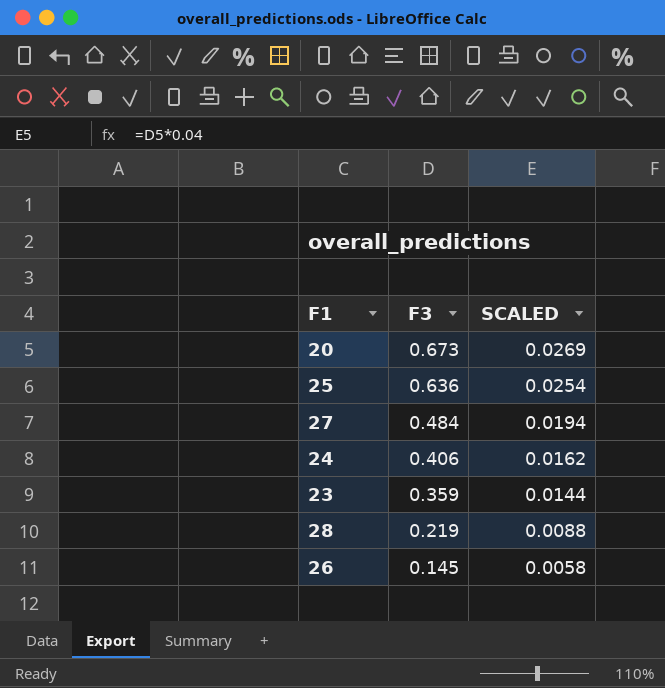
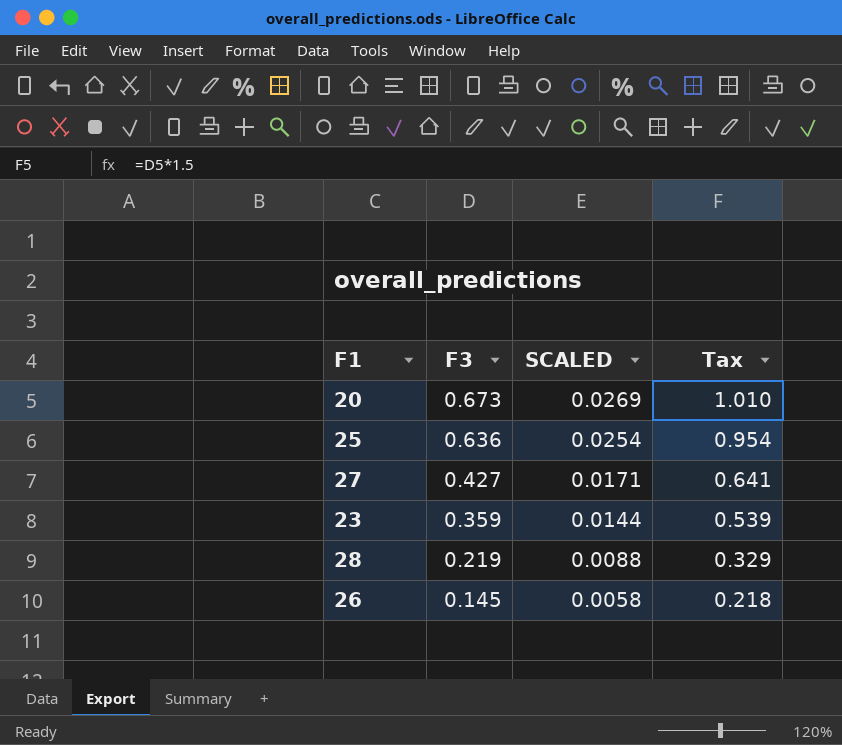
column Tax | formula: none -> [F3] * 1.5
row 24: 0.406 | 0.0162 -> none
27 | F3: 0.484 -> 0.427
27 | SCALED: 0.0194 -> 0.0171

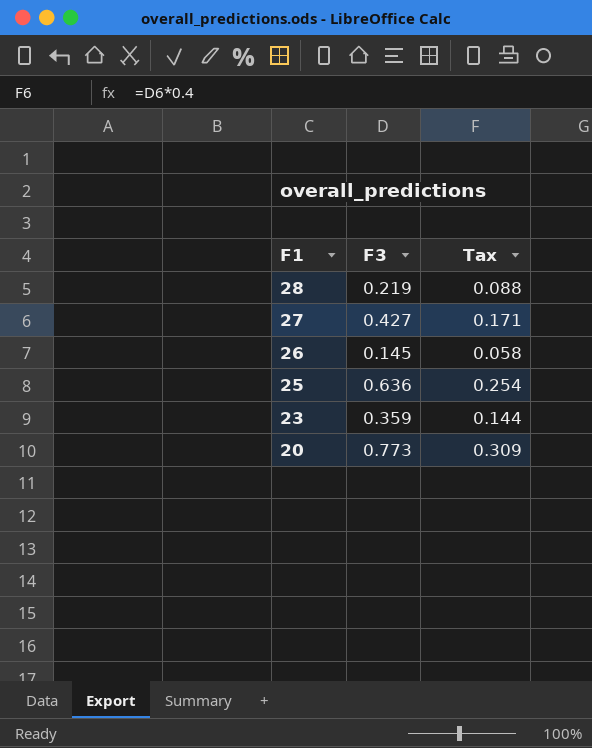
row order: F3 descending -> F1 descending
column SCALED | formula: [F3] * 0.04 -> none
column Tax | formula: [F3] * 1.5 -> [F3] * 0.4
20 | F3: 0.673 -> 0.773

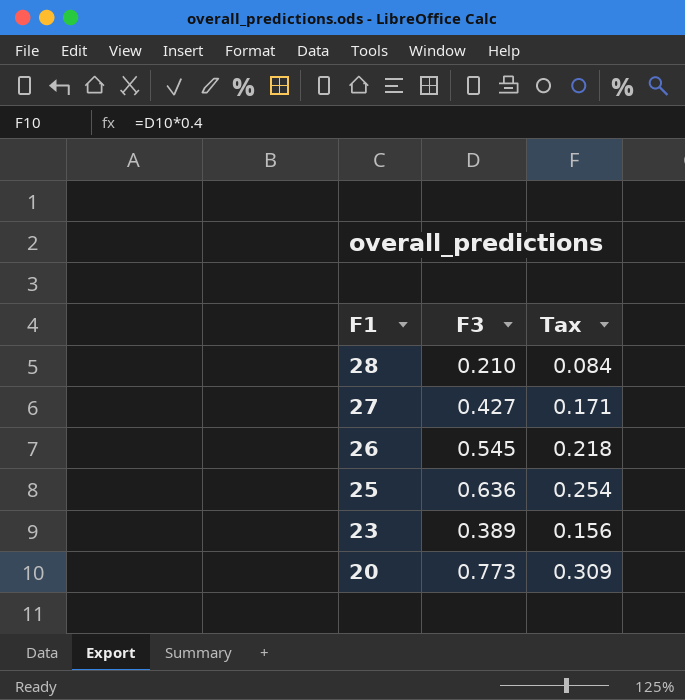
28 | F3: 0.219 -> 0.210
28 | Tax: 0.088 -> 0.084
26 | F3: 0.145 -> 0.545
26 | Tax: 0.058 -> 0.218
23 | F3: 0.359 -> 0.389
23 | Tax: 0.144 -> 0.156

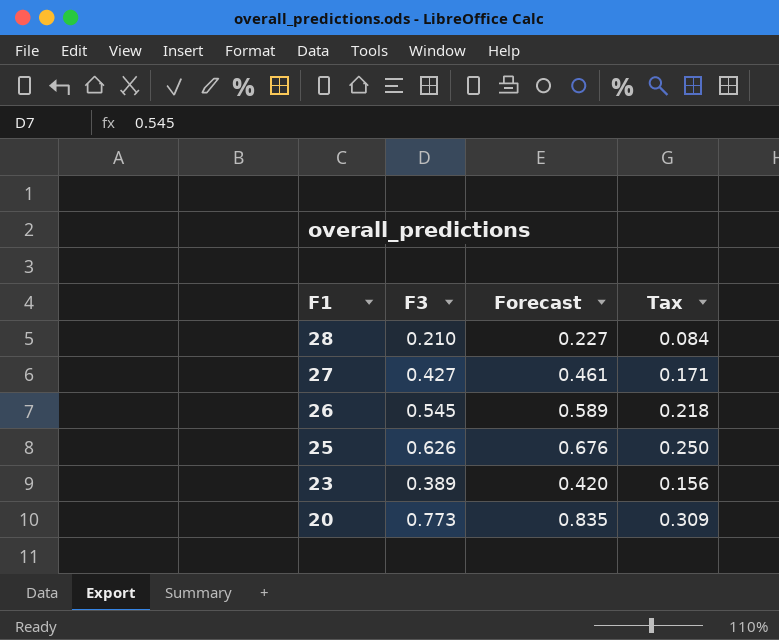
column Forecast | formula: none -> [F3] * 1.08
25 | F3: 0.636 -> 0.626
25 | Tax: 0.254 -> 0.250

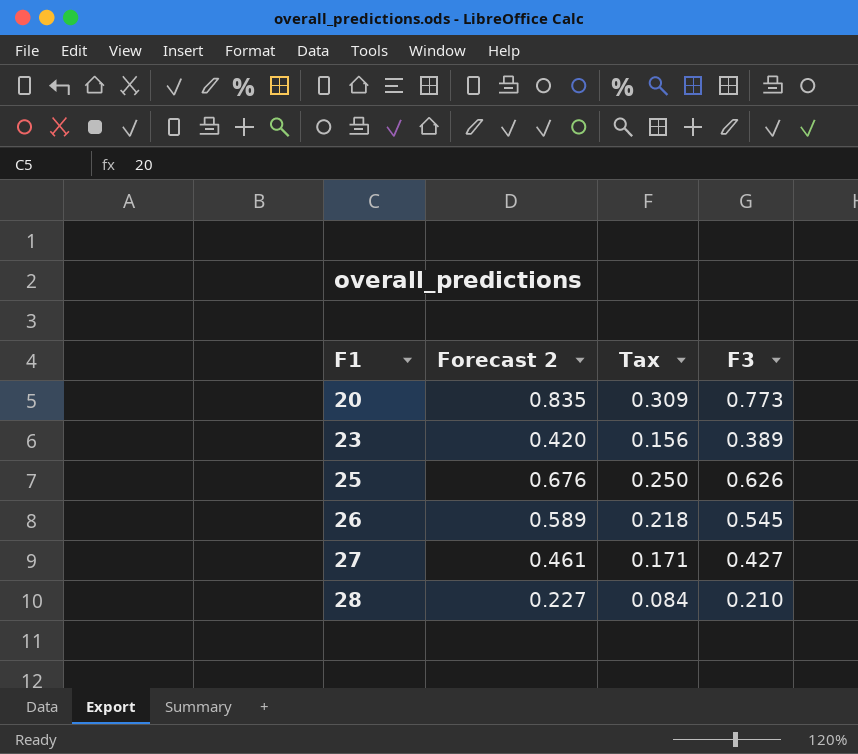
row order: F1 descending -> F1 ascending
column name: Forecast -> Forecast 2
column F3 | position: 2 -> 4

